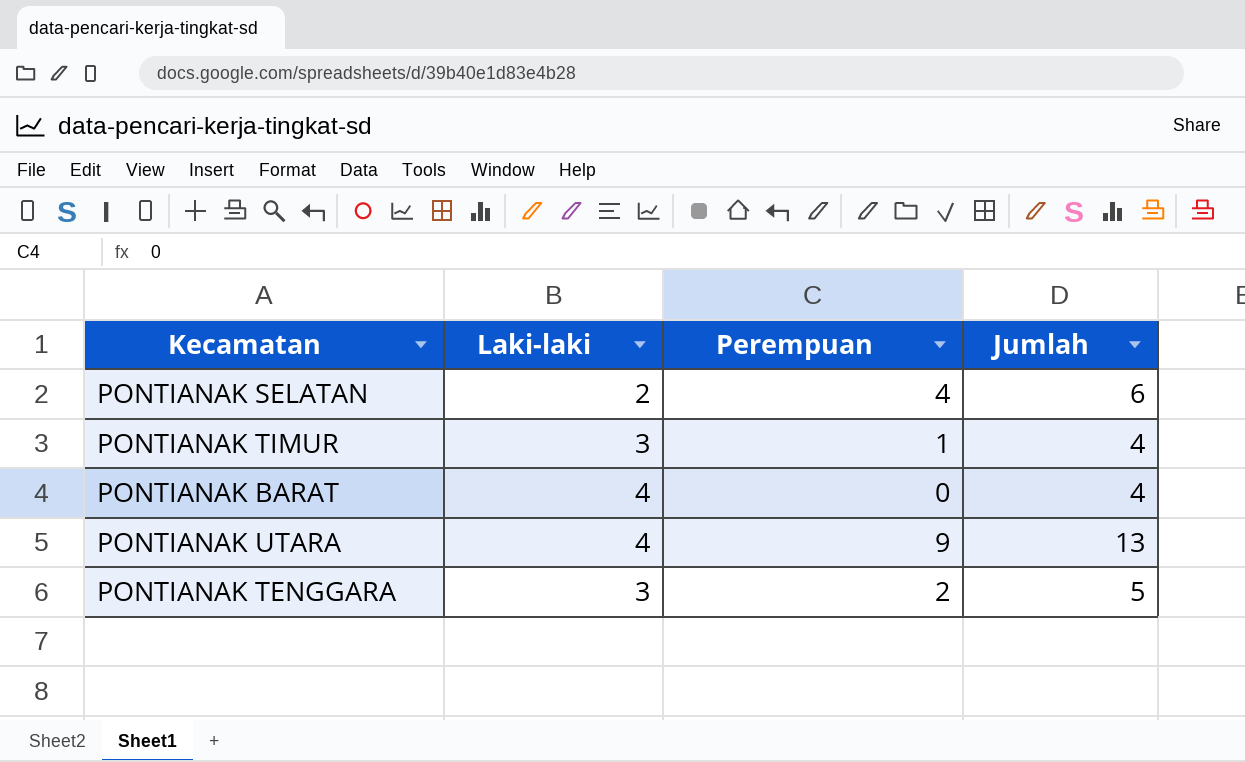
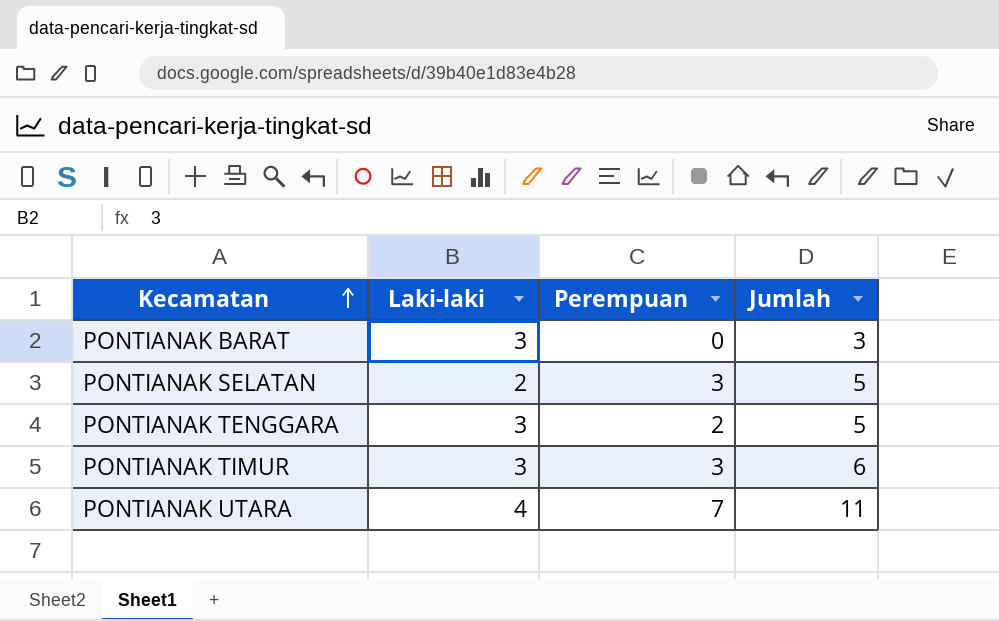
row order: none -> Kecamatan ascending
PONTIANAK BARAT | Laki-laki: 4 -> 3
PONTIANAK BARAT | Jumlah: 4 -> 3
PONTIANAK SELATAN | Perempuan: 4 -> 3
PONTIANAK SELATAN | Jumlah: 6 -> 5
PONTIANAK TIMUR | Perempuan: 1 -> 3
PONTIANAK TIMUR | Jumlah: 4 -> 6
PONTIANAK UTARA | Perempuan: 9 -> 7
PONTIANAK UTARA | Jumlah: 13 -> 11

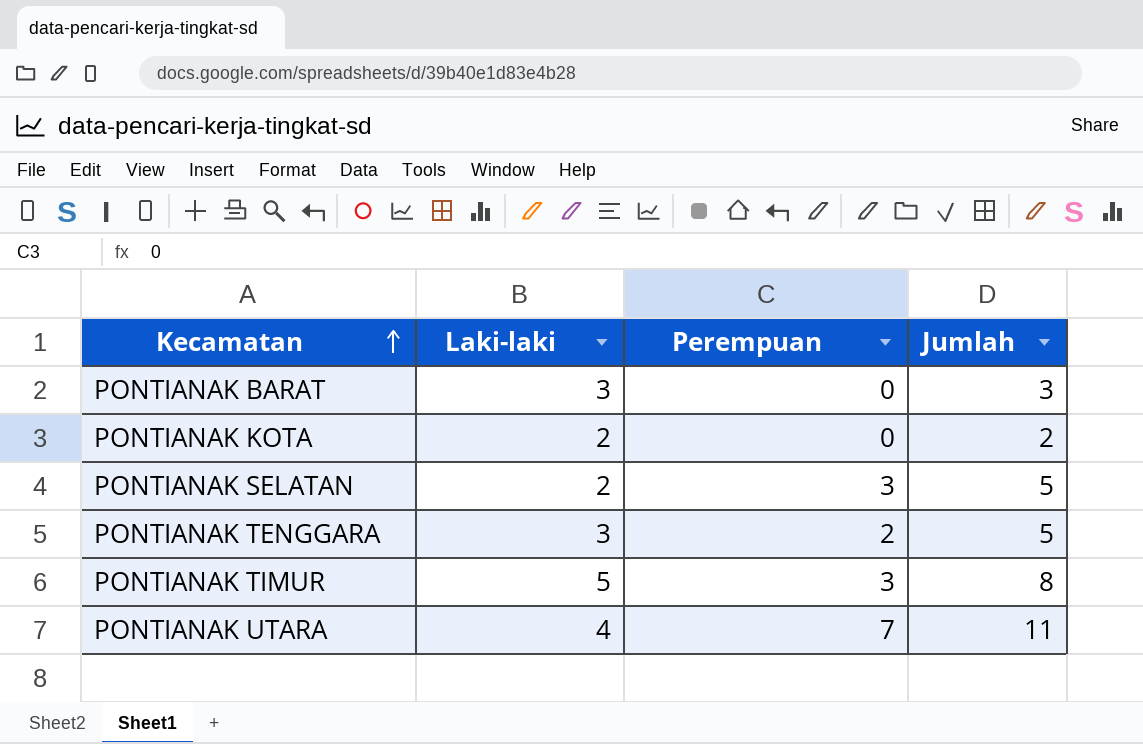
row PONTIANAK KOTA: none -> 2 | 0 | 2
PONTIANAK TIMUR | Laki-laki: 3 -> 5
PONTIANAK TIMUR | Jumlah: 6 -> 8

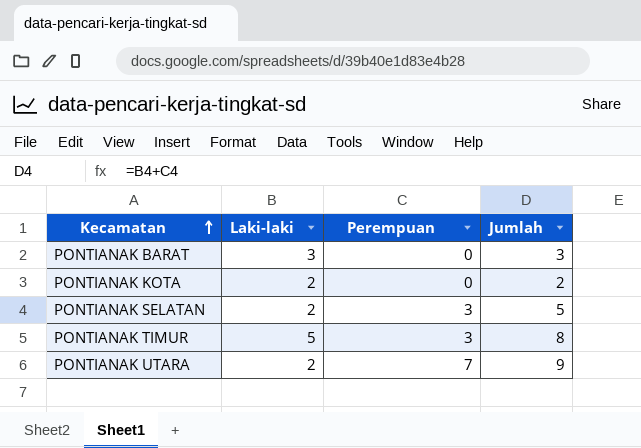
row PONTIANAK TENGGARA: 3 | 2 | 5 -> none
PONTIANAK UTARA | Laki-laki: 4 -> 2
PONTIANAK UTARA | Jumlah: 11 -> 9

